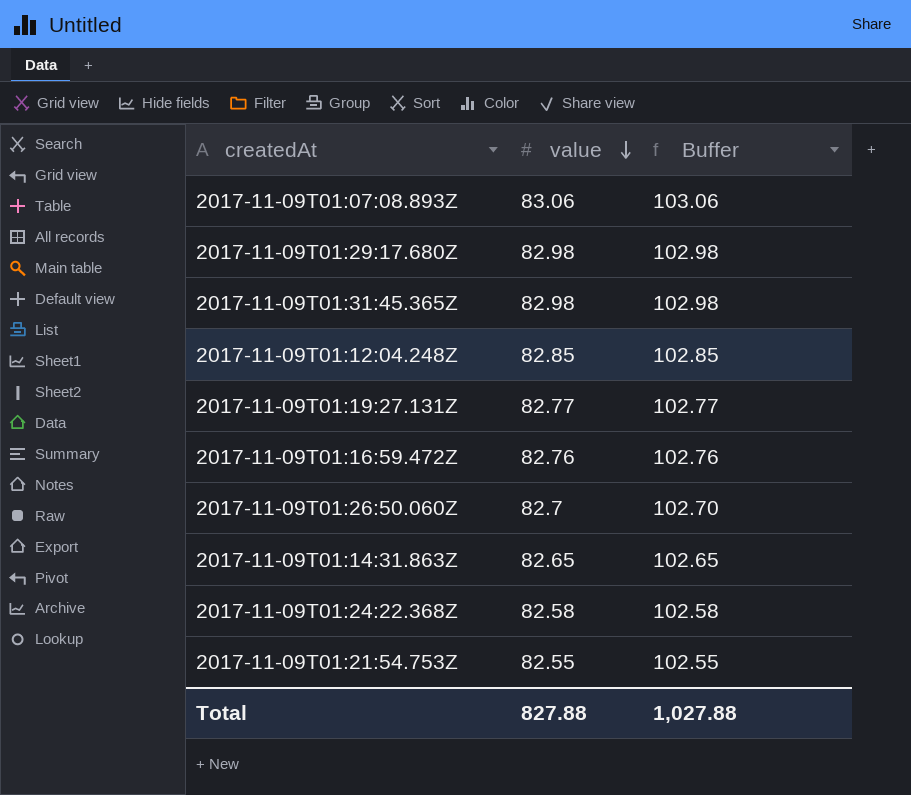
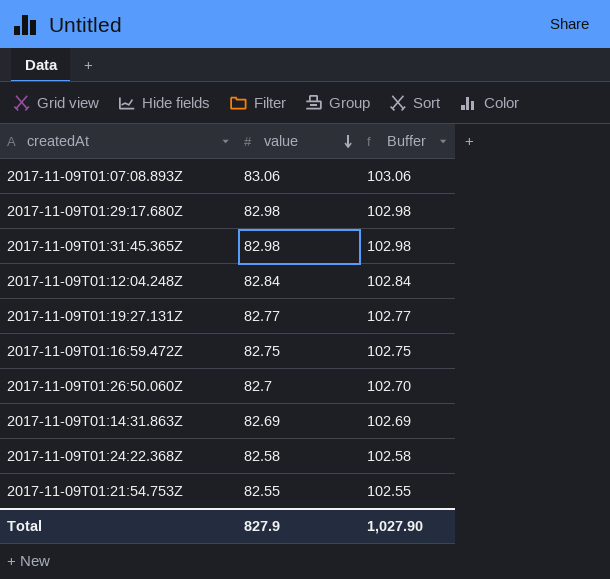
2017-11-09T01:12:04.248Z | value: 82.85 -> 82.84
2017-11-09T01:12:04.248Z | Buffer: 102.85 -> 102.84
2017-11-09T01:16:59.472Z | value: 82.76 -> 82.75
2017-11-09T01:16:59.472Z | Buffer: 102.76 -> 102.75
2017-11-09T01:14:31.863Z | value: 82.65 -> 82.69
2017-11-09T01:14:31.863Z | Buffer: 102.65 -> 102.69
Total | value: 827.88 -> 827.9
Total | Buffer: 1,027.88 -> 1,027.90

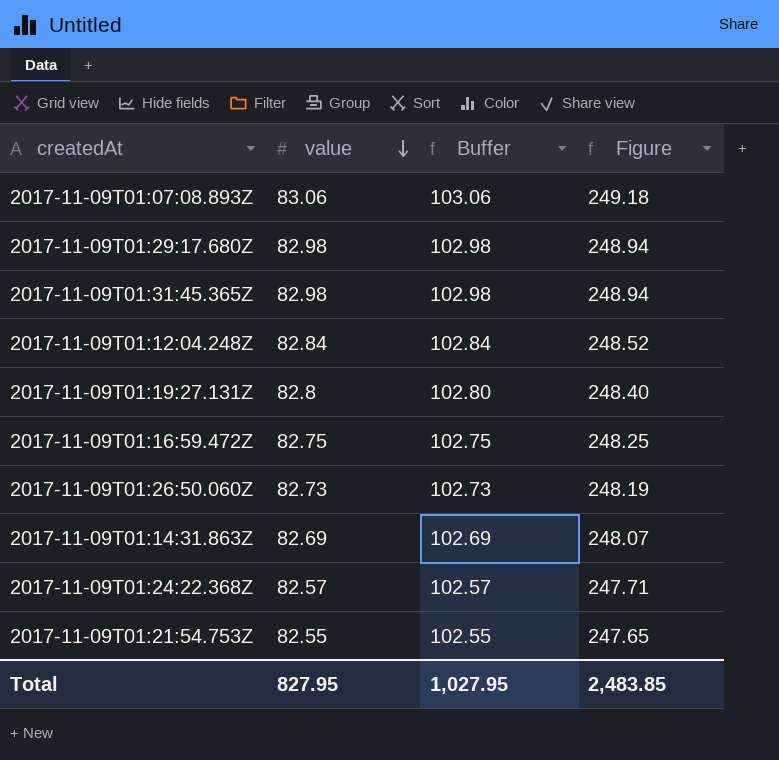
column Figure | formula: none -> [value] * 3
2017-11-09T01:19:27.131Z | value: 82.77 -> 82.8
2017-11-09T01:19:27.131Z | Buffer: 102.77 -> 102.80
2017-11-09T01:26:50.060Z | value: 82.7 -> 82.73
2017-11-09T01:26:50.060Z | Buffer: 102.70 -> 102.73
2017-11-09T01:24:22.368Z | value: 82.58 -> 82.57
2017-11-09T01:24:22.368Z | Buffer: 102.58 -> 102.57
Total | value: 827.9 -> 827.95
Total | Buffer: 1,027.90 -> 1,027.95

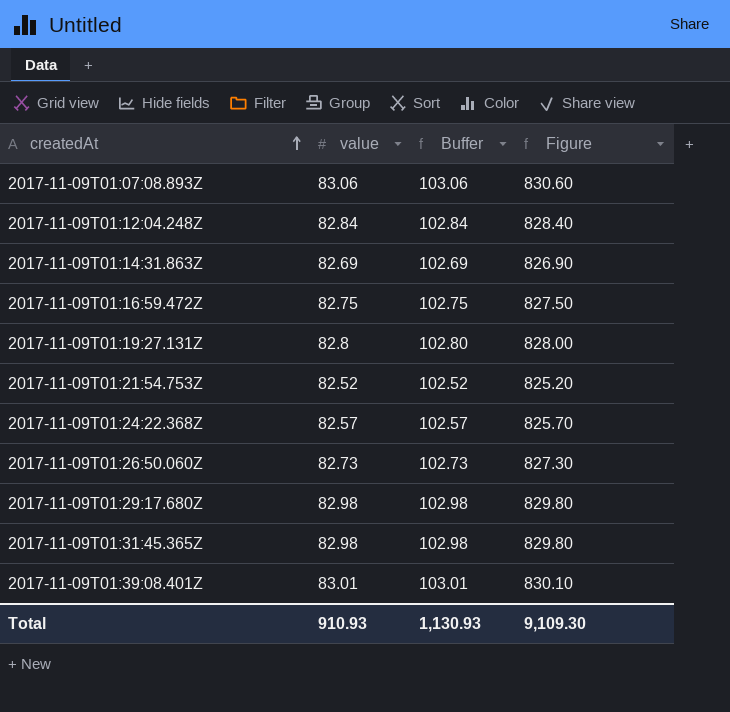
row order: value descending -> createdAt ascending
column Figure | formula: [value] * 3 -> [value] * 10
2017-11-09T01:21:54.753Z | value: 82.55 -> 82.52
2017-11-09T01:21:54.753Z | Buffer: 102.55 -> 102.52
row 2017-11-09T01:39:08.401Z: none -> 83.01 | 103.01 | 830.10
Total | value: 827.95 -> 910.93
Total | Buffer: 1,027.95 -> 1,130.93
Total | Figure: 2,483.85 -> 9,109.30

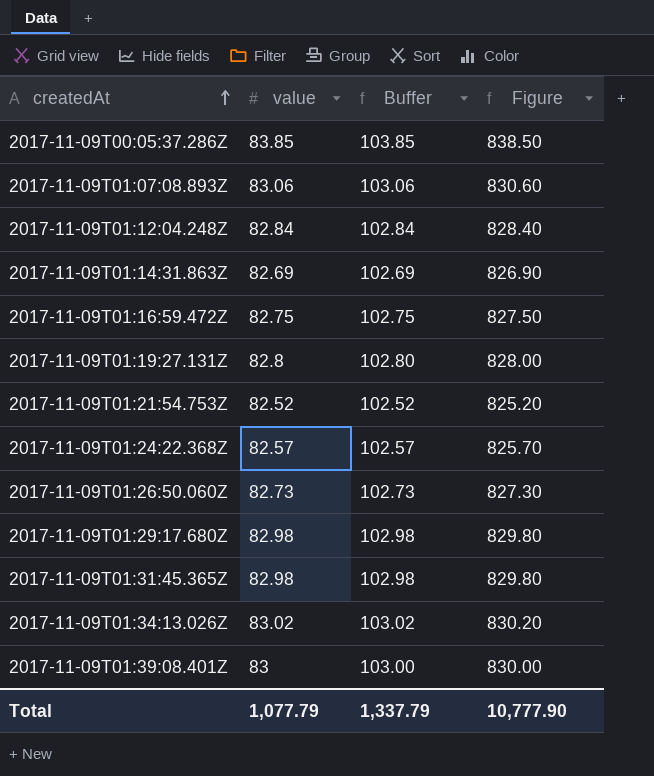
row 2017-11-09T00:05:37.286Z: none -> 83.85 | 103.85 | 838.50
row 2017-11-09T01:34:13.026Z: none -> 83.02 | 103.02 | 830.20
2017-11-09T01:39:08.401Z | value: 83.01 -> 83
2017-11-09T01:39:08.401Z | Buffer: 103.01 -> 103.00
2017-11-09T01:39:08.401Z | Figure: 830.10 -> 830.00
Total | value: 910.93 -> 1,077.79
Total | Buffer: 1,130.93 -> 1,337.79
Total | Figure: 9,109.30 -> 10,777.90

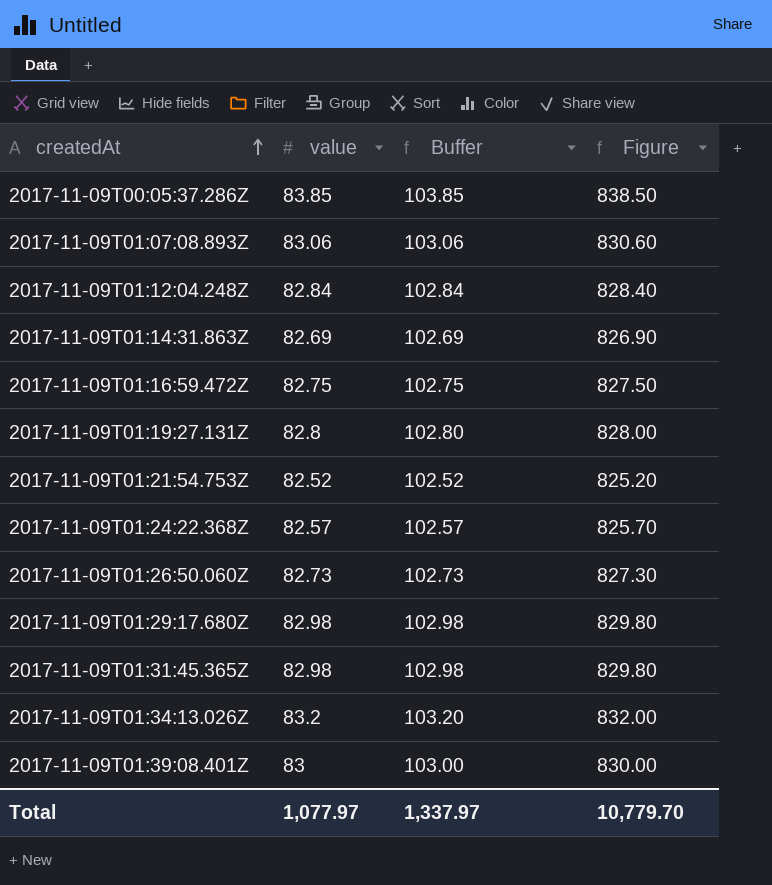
2017-11-09T01:34:13.026Z | value: 83.02 -> 83.2
2017-11-09T01:34:13.026Z | Buffer: 103.02 -> 103.20
2017-11-09T01:34:13.026Z | Figure: 830.20 -> 832.00
Total | value: 1,077.79 -> 1,077.97
Total | Buffer: 1,337.79 -> 1,337.97
Total | Figure: 10,777.90 -> 10,779.70

